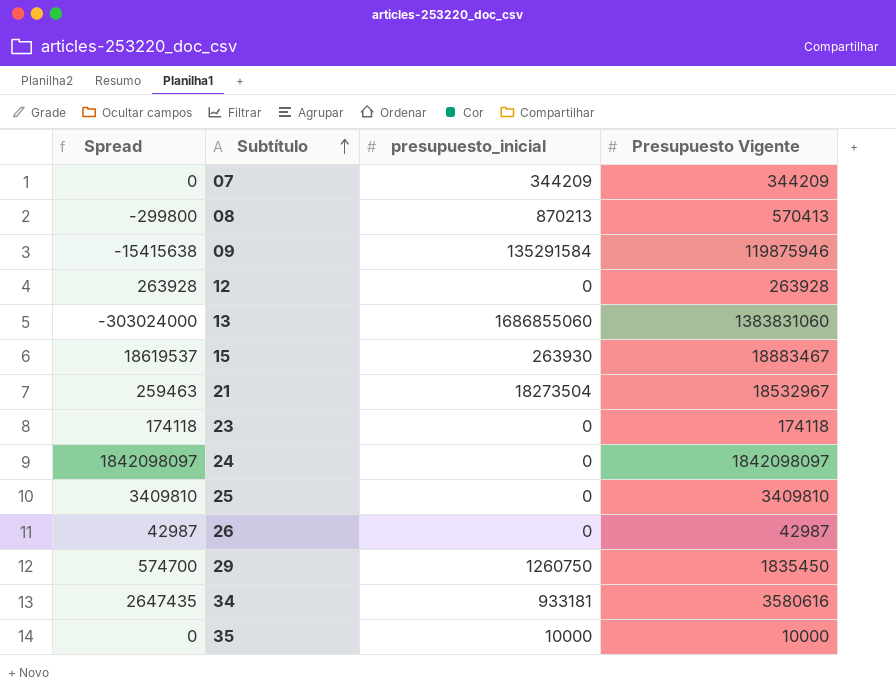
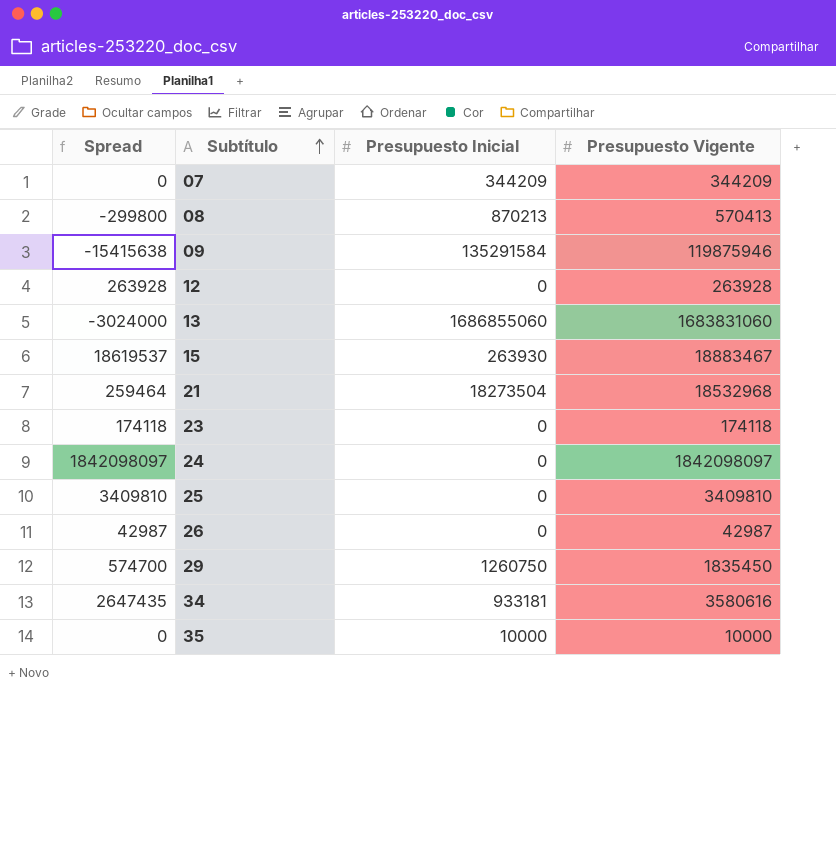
column name: presupuesto_inicial -> Presupuesto Inicial
13 | Spread: -303024000 -> -3024000
13 | Presupuesto Vigente: 1383831060 -> 1683831060
21 | Spread: 259463 -> 259464
21 | Presupuesto Vigente: 18532967 -> 18532968

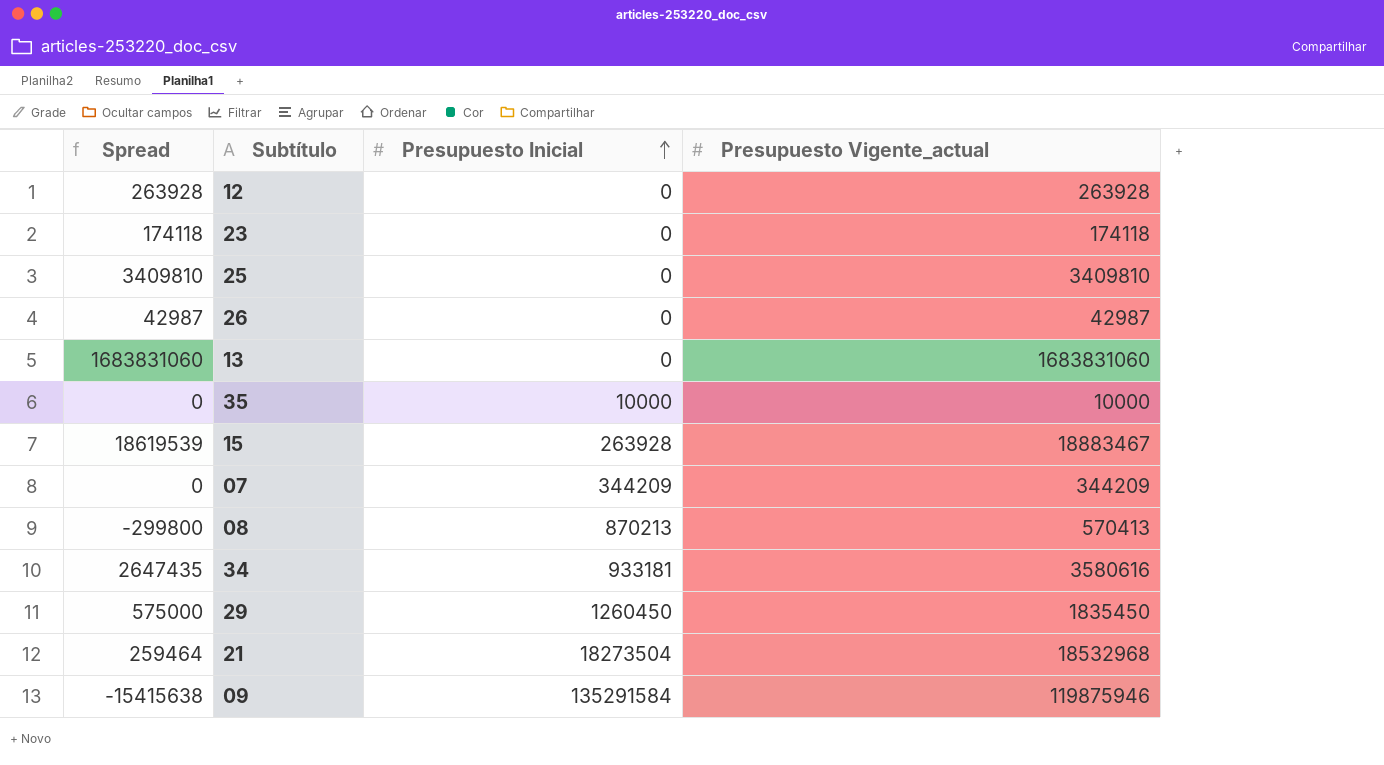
row order: Subtítulo ascending -> Presupuesto Inicial ascending
column name: Presupuesto Vigente -> Presupuesto Vigente_actual
row 24: 1842098097 | 0 | 1842098097 -> none
13 | Spread: -3024000 -> 1683831060
13 | Presupuesto Inicial: 1686855060 -> 0
15 | Spread: 18619537 -> 18619539
15 | Presupuesto Inicial: 263930 -> 263928
29 | Spread: 574700 -> 575000
29 | Presupuesto Inicial: 1260750 -> 1260450

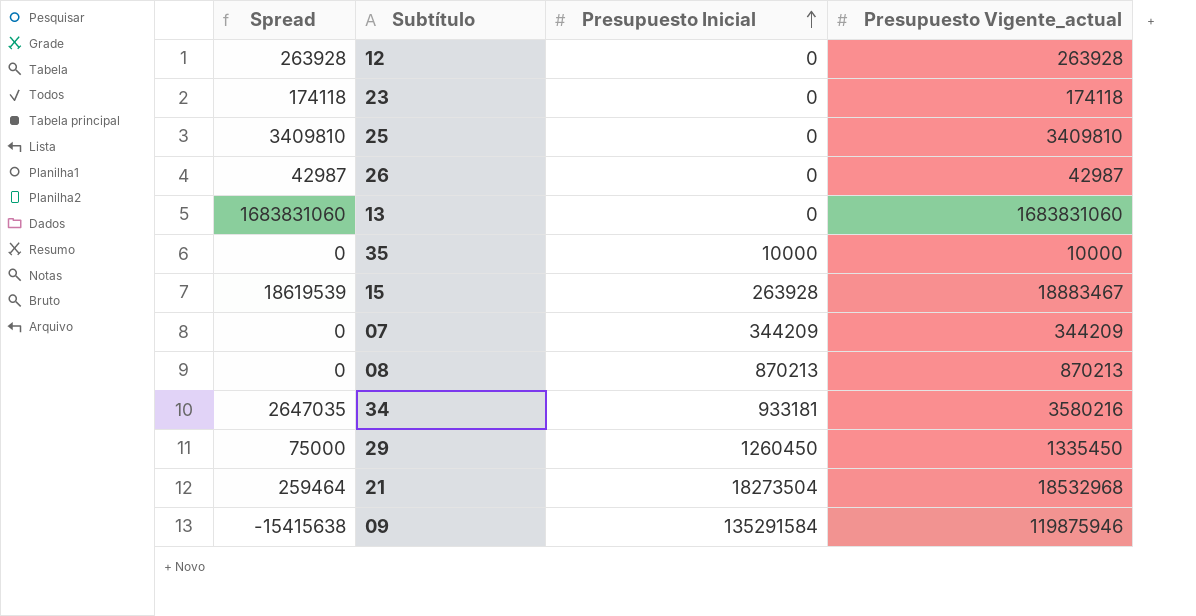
08 | Spread: -299800 -> 0
08 | Presupuesto Vigente_actual: 570413 -> 870213
34 | Spread: 2647435 -> 2647035
34 | Presupuesto Vigente_actual: 3580616 -> 3580216
29 | Spread: 575000 -> 75000
29 | Presupuesto Vigente_actual: 1835450 -> 1335450

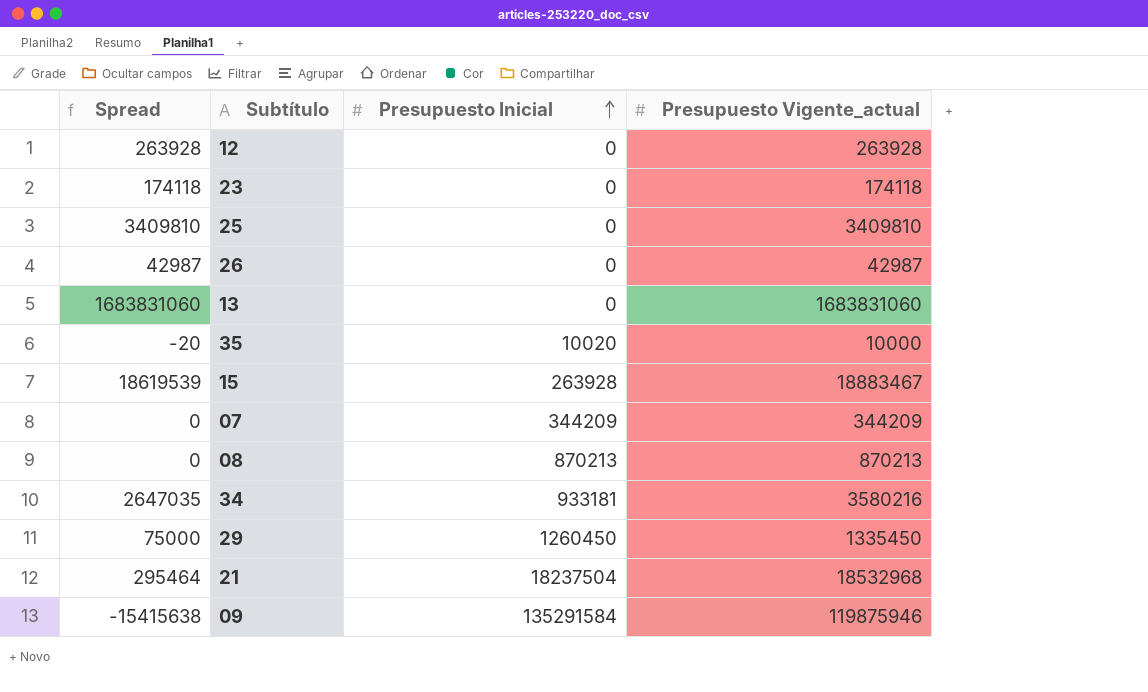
35 | Spread: 0 -> -20
35 | Presupuesto Inicial: 10000 -> 10020
21 | Spread: 259464 -> 295464
21 | Presupuesto Inicial: 18273504 -> 18237504

